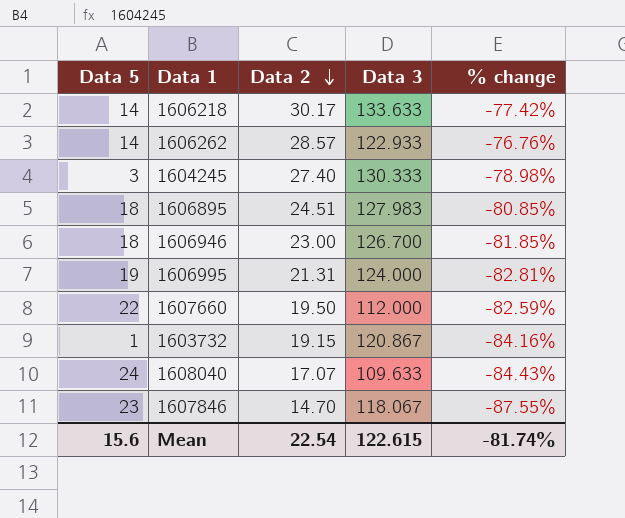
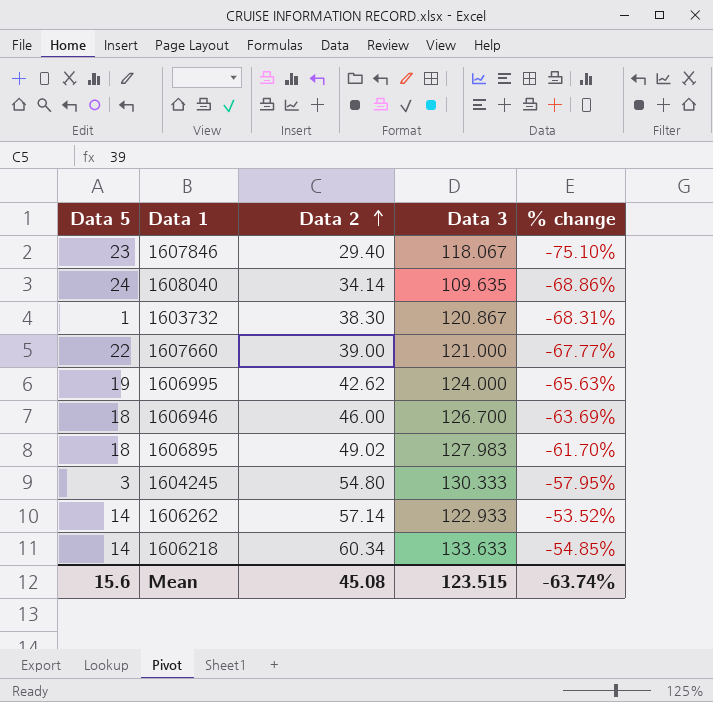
row order: Data 2 descending -> Data 2 ascending
1607846 | Data 2: 14.70 -> 29.40
1607846 | % change: -87.55% -> -75.10%
1608040 | Data 2: 17.07 -> 34.14
1608040 | Data 3: 109.633 -> 109.635
1608040 | % change: -84.43% -> -68.86%
1603732 | Data 2: 19.15 -> 38.30
1603732 | % change: -84.16% -> -68.31%
1607660 | Data 2: 19.50 -> 39.00
1607660 | Data 3: 112.000 -> 121.000
1607660 | % change: -82.59% -> -67.77%
1606995 | Data 2: 21.31 -> 42.62
1606995 | % change: -82.81% -> -65.63%
1606946 | Data 2: 23.00 -> 46.00
1606946 | % change: -81.85% -> -63.69%
1606895 | Data 2: 24.51 -> 49.02
1606895 | % change: -80.85% -> -61.70%
1604245 | Data 2: 27.40 -> 54.80
1604245 | % change: -78.98% -> -57.95%
1606262 | Data 2: 28.57 -> 57.14
1606262 | % change: -76.76% -> -53.52%
1606218 | Data 2: 30.17 -> 60.34
1606218 | % change: -77.42% -> -54.85%
Mean | Data 2: 22.54 -> 45.08
Mean | Data 3: 122.615 -> 123.515
Mean | % change: -81.74% -> -63.74%

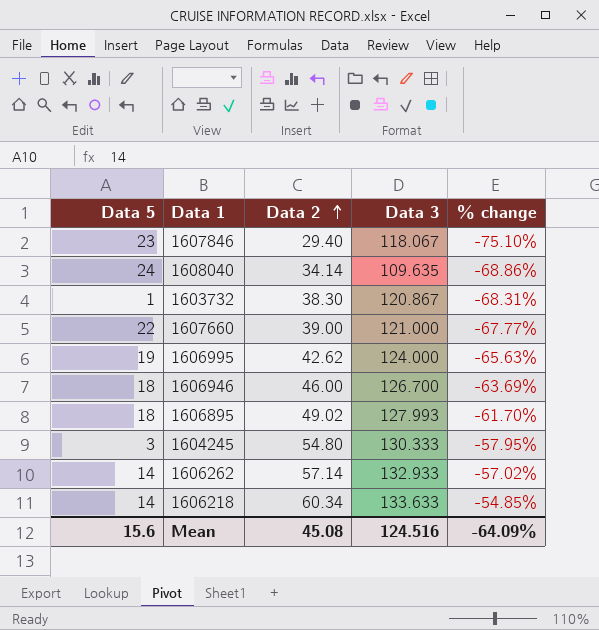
1606895 | Data 3: 127.983 -> 127.993
1606262 | Data 3: 122.933 -> 132.933
1606262 | % change: -53.52% -> -57.02%
Mean | Data 3: 123.515 -> 124.516
Mean | % change: -63.74% -> -64.09%

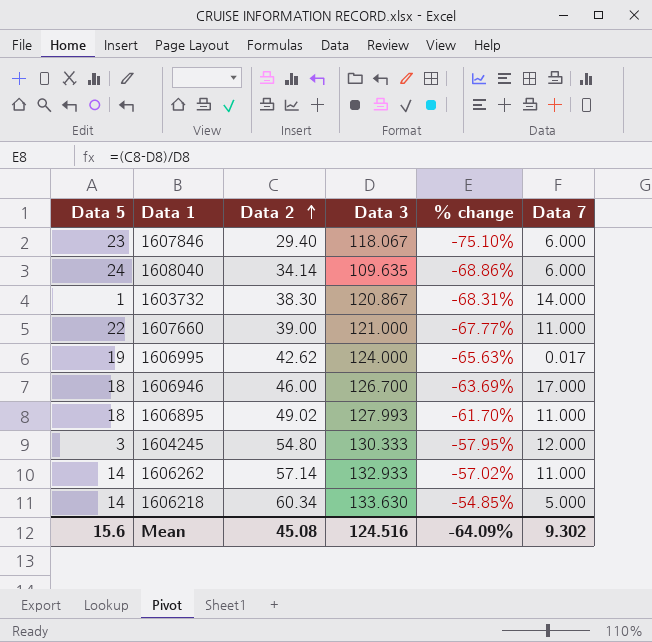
column Data 7 | position: none -> 6
1606218 | Data 3: 133.633 -> 133.630

